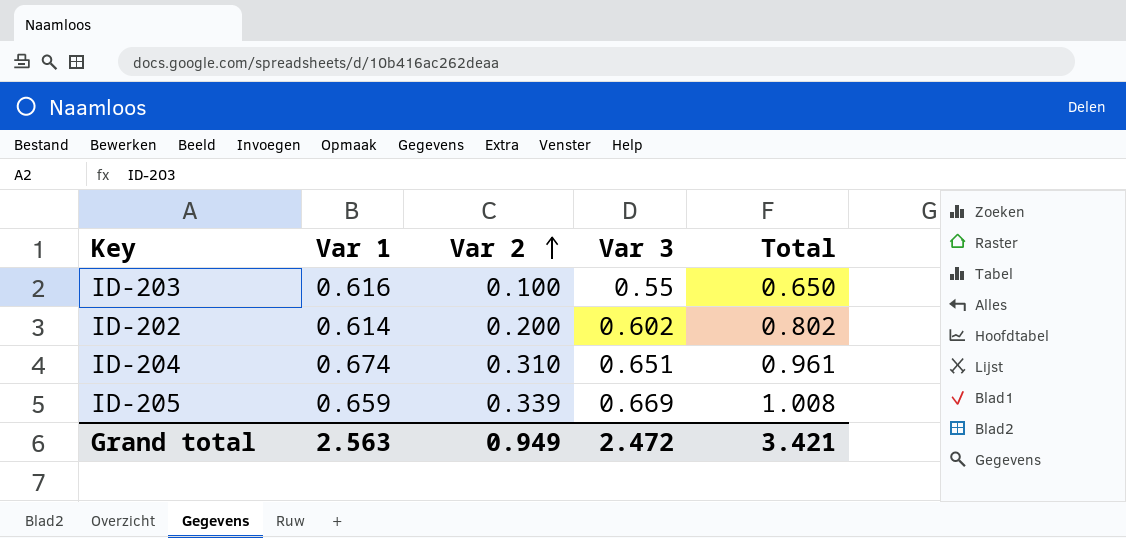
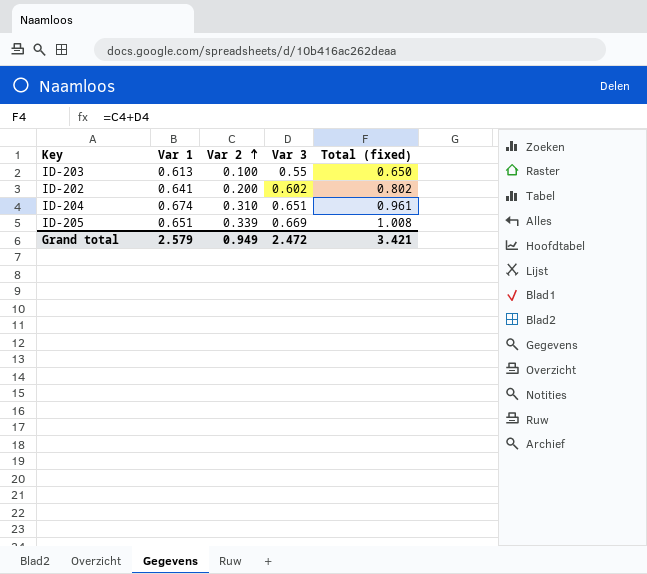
column name: Total -> Total (fixed)
ID-203 | Var 1: 0.616 -> 0.613
ID-202 | Var 1: 0.614 -> 0.641
ID-205 | Var 1: 0.659 -> 0.651
Grand total | Var 1: 2.563 -> 2.579

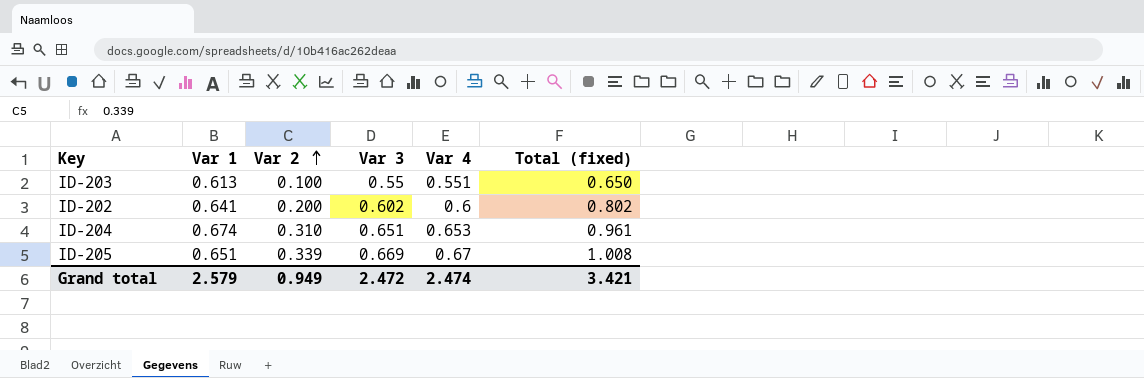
column Var 4 | position: none -> 5

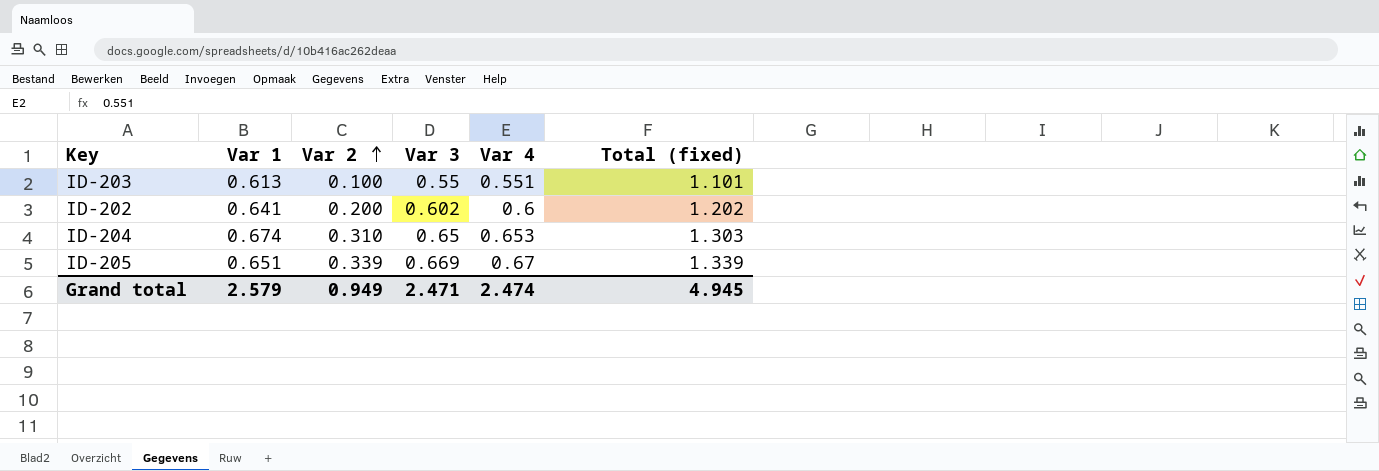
column Total (fixed) | formula: [Var 2] + [Var 3] -> [Var 3] + [Var 4]
ID-204 | Var 3: 0.651 -> 0.65
Grand total | Var 3: 2.472 -> 2.471
Grand total | Total (fixed): 3.421 -> 4.945

